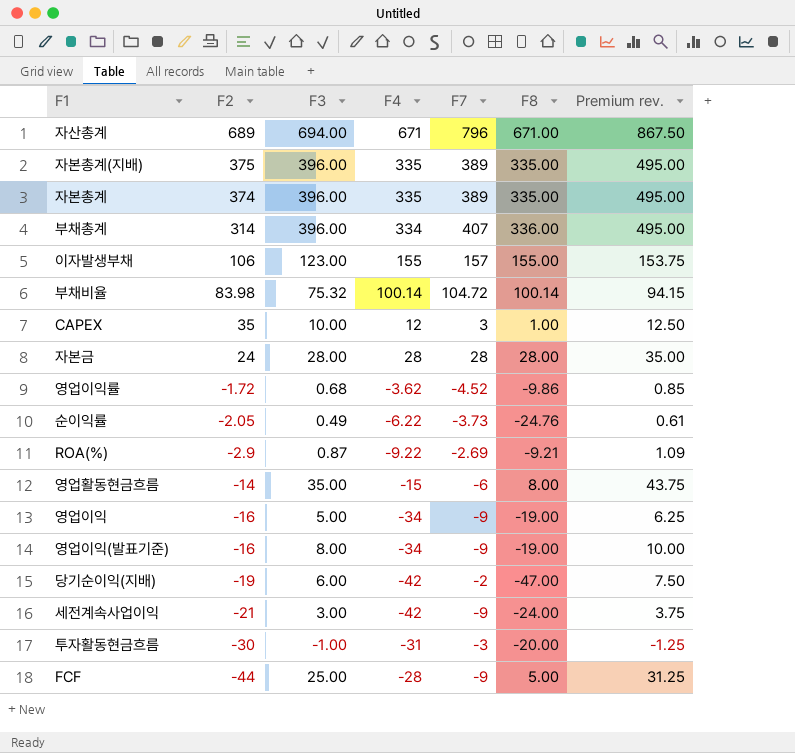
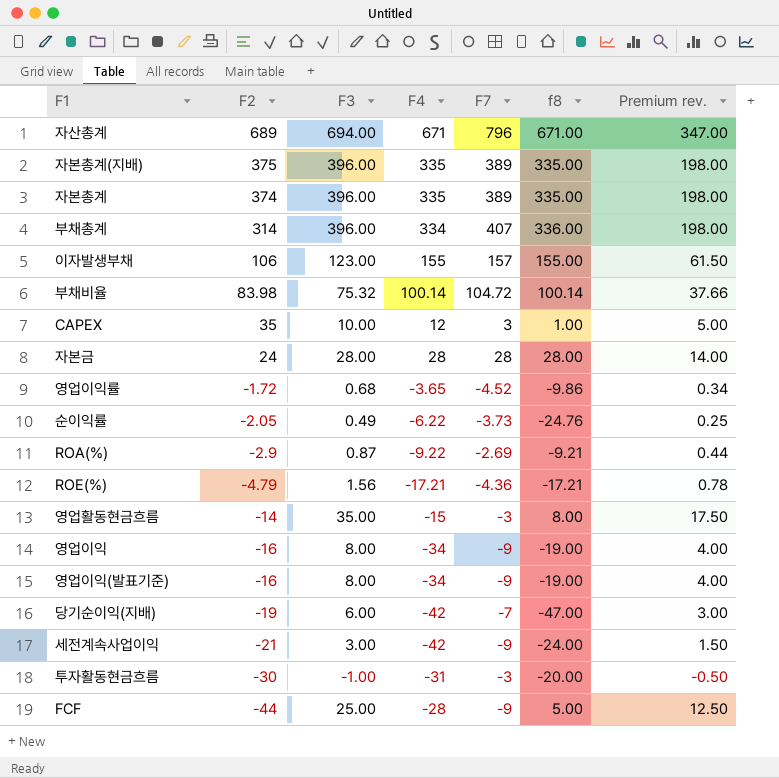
column name: F8 -> f8
column Premium rev. | formula: [F3] * 1.25 -> [F3] * 0.5
영업이익률 | F4: -3.62 -> -3.65
row ROE(%): none -> -4.79 | 1.56 | -17.21 | -4.36 | -17.21 | 0.78
영업활동현금흐름 | F7: -6 -> -3
영업이익 | F3: 5.00 -> 8.00
당기순이익(지배) | F7: -2 -> -7

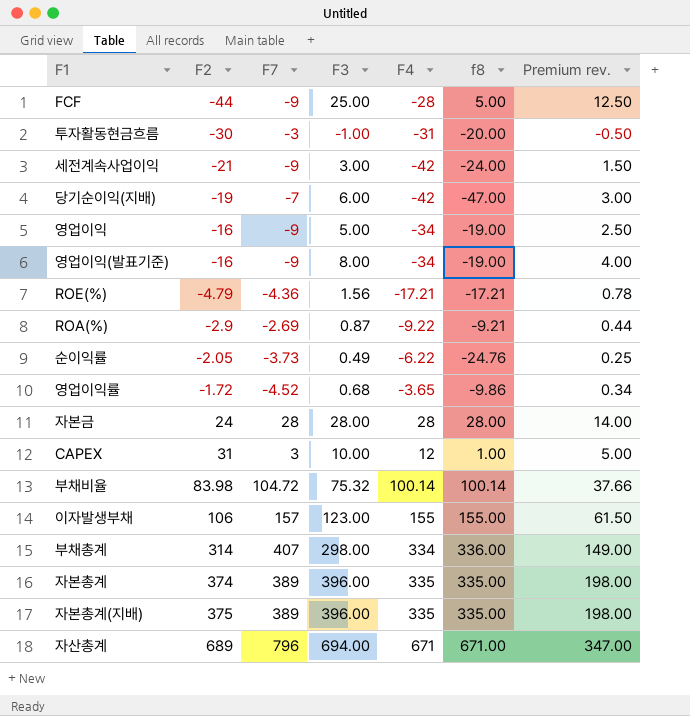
row order: F2 descending -> F2 ascending
column F7 | position: 5 -> 3
row 영업활동현금흐름: -14 | 35.00 | -15 | -3 | 8.00 | 17.50 -> none
영업이익 | F3: 8.00 -> 5.00
영업이익 | Premium rev.: 4.00 -> 2.50
CAPEX | F2: 35 -> 31
부채총계 | F3: 396.00 -> 298.00
부채총계 | Premium rev.: 198.00 -> 149.00

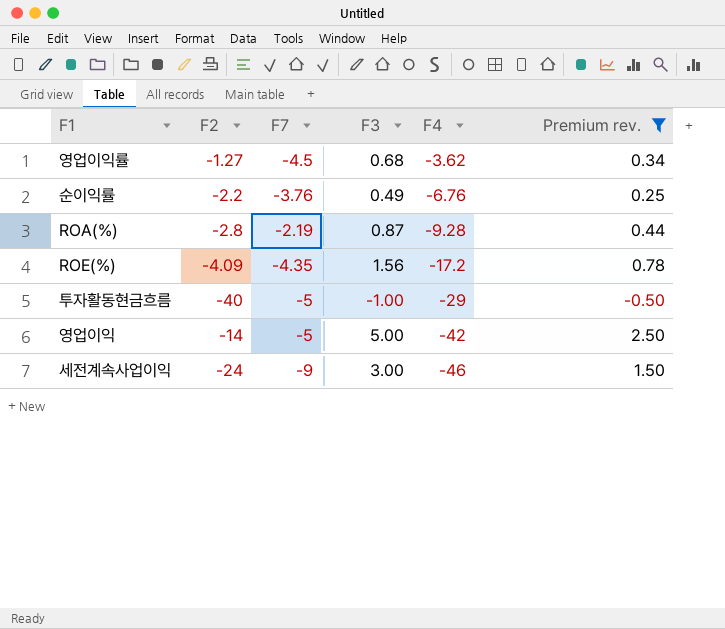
filter: none -> Premium rev. <= 2.50
row order: F2 ascending -> F4 descending
column f8 | position: 6 -> none
영업이익률 | F2: -1.72 -> -1.27
영업이익률 | F7: -4.52 -> -4.5
영업이익률 | F4: -3.65 -> -3.62
순이익률 | F2: -2.05 -> -2.2
순이익률 | F7: -3.73 -> -3.76
순이익률 | F4: -6.22 -> -6.76
ROA(%) | F2: -2.9 -> -2.8
ROA(%) | F7: -2.69 -> -2.19
ROA(%) | F4: -9.22 -> -9.28
ROE(%) | F2: -4.79 -> -4.09
ROE(%) | F7: -4.36 -> -4.35
ROE(%) | F4: -17.21 -> -17.2
투자활동현금흐름 | F2: -30 -> -40
투자활동현금흐름 | F7: -3 -> -5
투자활동현금흐름 | F4: -31 -> -29
영업이익 | F2: -16 -> -14
영업이익 | F7: -9 -> -5
영업이익 | F4: -34 -> -42
세전계속사업이익 | F2: -21 -> -24
세전계속사업이익 | F4: -42 -> -46

